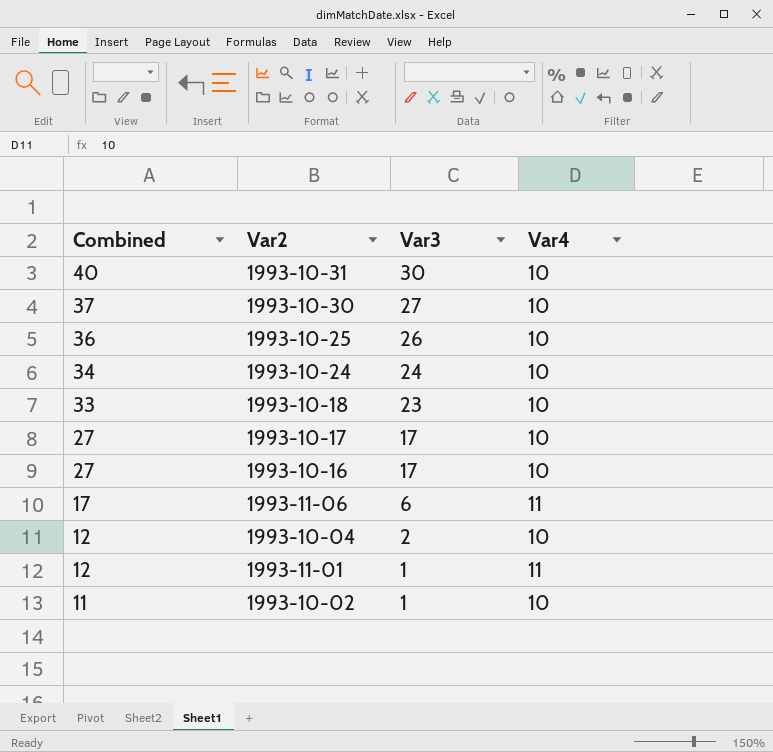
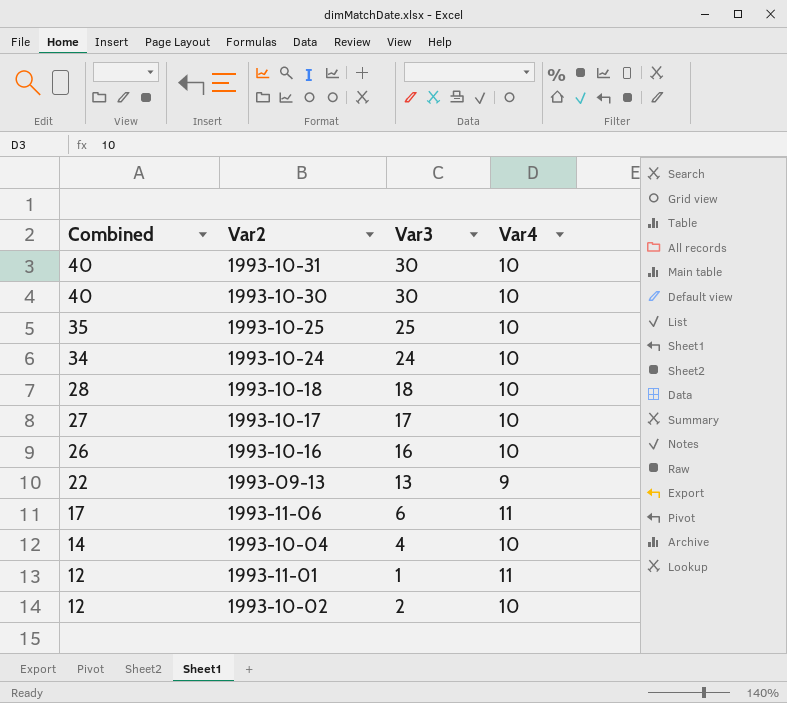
1993-10-30 | Combined: 37 -> 40
1993-10-30 | Var3: 27 -> 30
1993-10-25 | Combined: 36 -> 35
1993-10-25 | Var3: 26 -> 25
1993-10-18 | Combined: 33 -> 28
1993-10-18 | Var3: 23 -> 18
1993-10-16 | Combined: 27 -> 26
1993-10-16 | Var3: 17 -> 16
row 1993-09-13: none -> 22 | 13 | 9
1993-10-04 | Combined: 12 -> 14
1993-10-04 | Var3: 2 -> 4
1993-10-02 | Combined: 11 -> 12
1993-10-02 | Var3: 1 -> 2

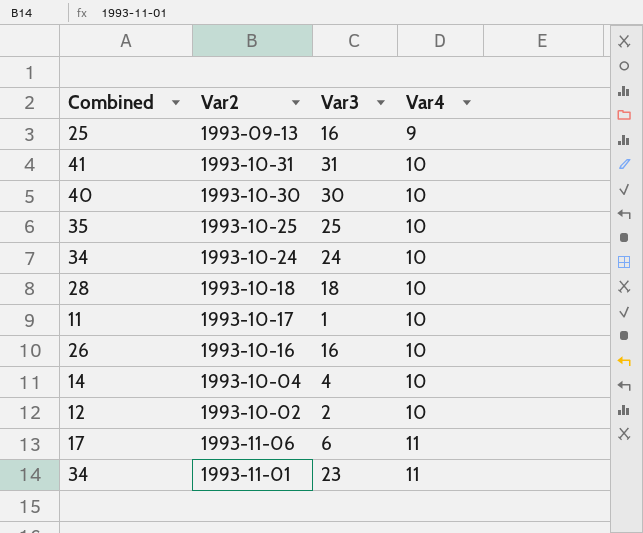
row order: Combined descending -> Var4 ascending
1993-09-13 | Combined: 22 -> 25
1993-09-13 | Var3: 13 -> 16
1993-10-31 | Combined: 40 -> 41
1993-10-31 | Var3: 30 -> 31
1993-10-17 | Combined: 27 -> 11
1993-10-17 | Var3: 17 -> 1
1993-11-01 | Combined: 12 -> 34
1993-11-01 | Var3: 1 -> 23

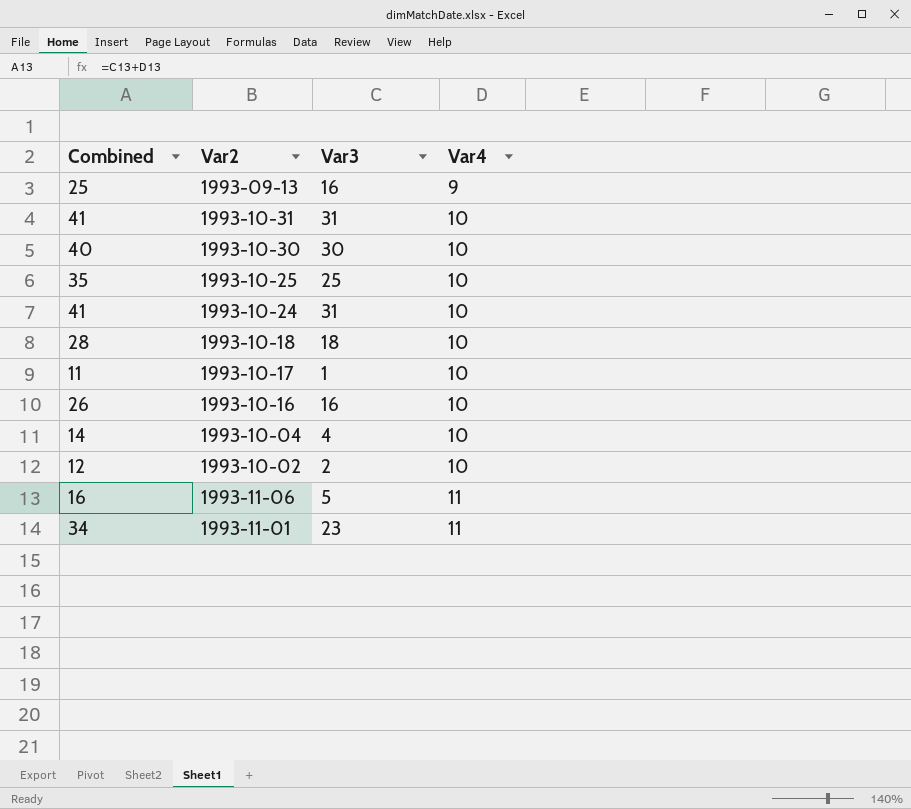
1993-10-24 | Combined: 34 -> 41
1993-10-24 | Var3: 24 -> 31
1993-11-06 | Combined: 17 -> 16
1993-11-06 | Var3: 6 -> 5

